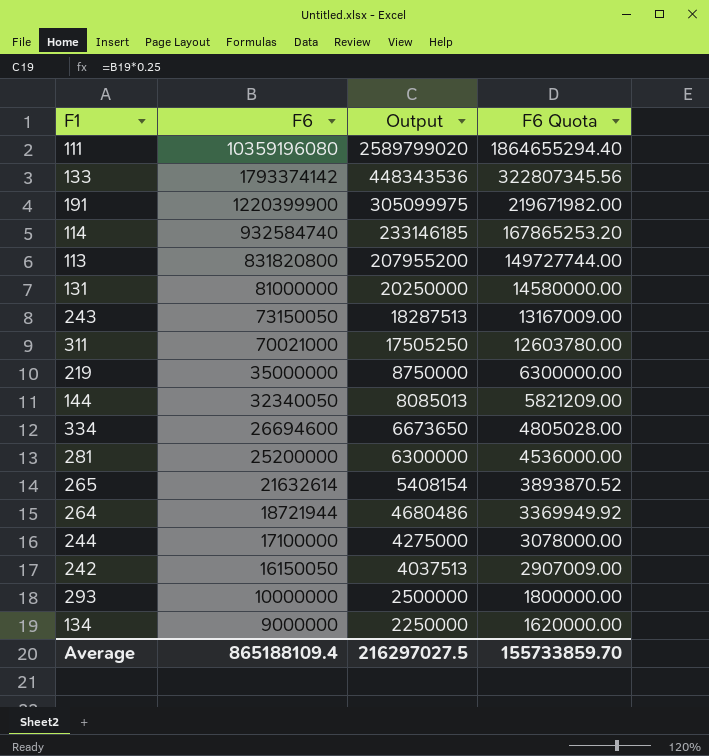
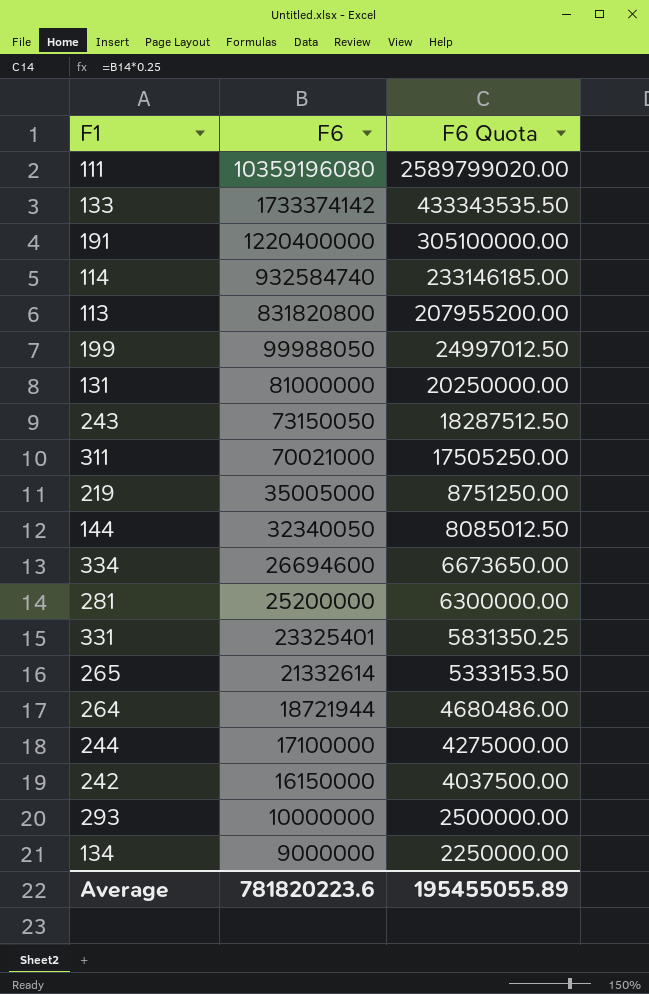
column Output | formula: [F6] * 0.25 -> none
column F6 Quota | formula: [F6] * 0.18 -> [F6] * 0.25
133 | F6: 1793374142 -> 1733374142
191 | F6: 1220399900 -> 1220400000
row 199: none -> 99988050 | 24997012.50
219 | F6: 35000000 -> 35005000
row 331: none -> 23325401 | 5831350.25
265 | F6: 21632614 -> 21332614
242 | F6: 16150050 -> 16150000
Average | F6: 865188109.4 -> 781820223.6
Average | F6 Quota: 155733859.70 -> 195455055.89

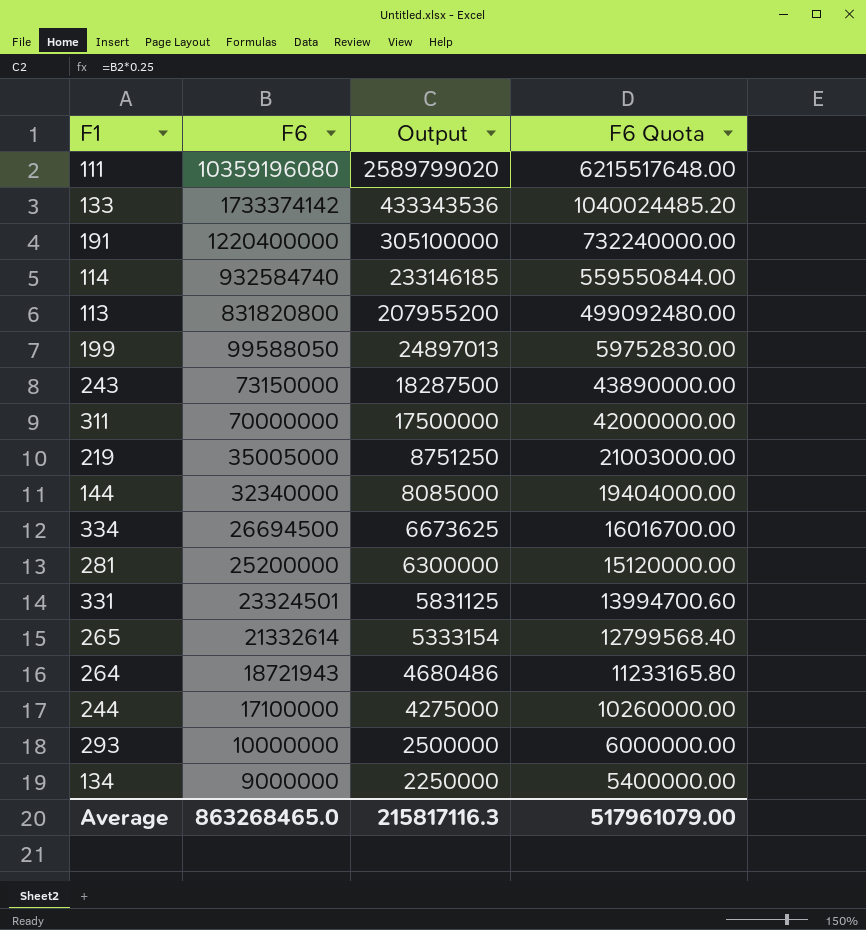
column Output | formula: none -> [F6] * 0.25
column F6 Quota | formula: [F6] * 0.25 -> [F6] * 0.6
row 131: 81000000 | 20250000.00 -> none
row 242: 16150000 | 4037500.00 -> none
199 | F6: 99988050 -> 99588050
243 | F6: 73150050 -> 73150000
311 | F6: 70021000 -> 70000000
144 | F6: 32340050 -> 32340000
334 | F6: 26694600 -> 26694500
331 | F6: 23325401 -> 23324501
264 | F6: 18721944 -> 18721943
Average | F6: 781820223.6 -> 863268465.0
Average | F6 Quota: 195455055.89 -> 517961079.00

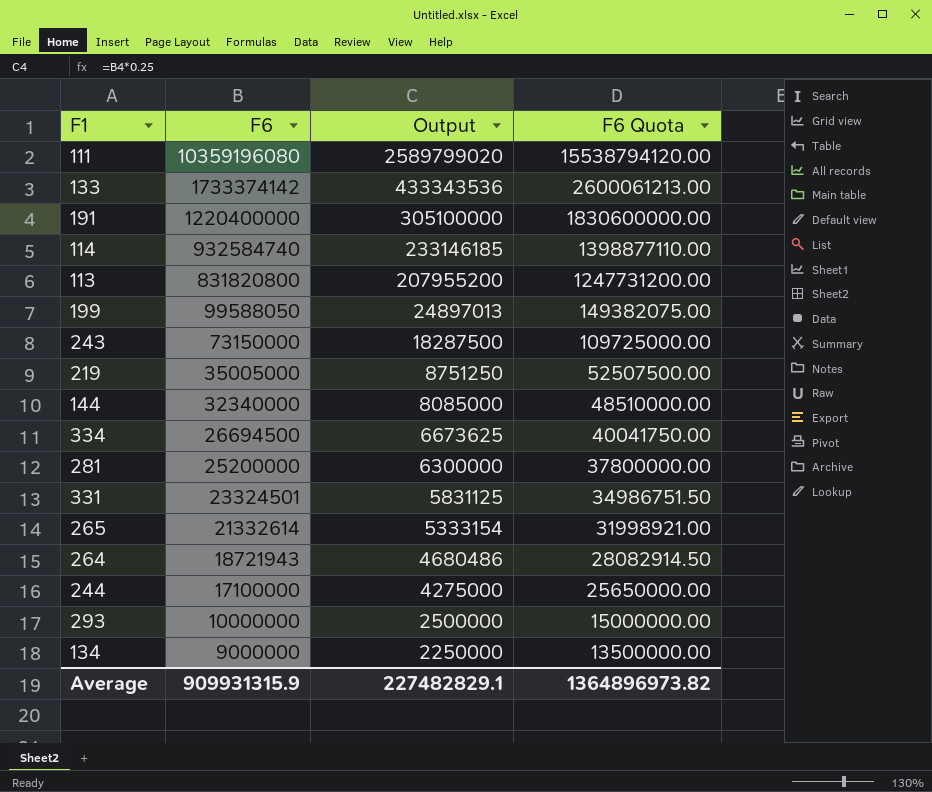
column F6 Quota | formula: [F6] * 0.6 -> [F6] * 1.5
row 311: 70000000 | 17500000 | 42000000.00 -> none
Average | F6: 863268465.0 -> 909931315.9
Average | Output: 215817116.3 -> 227482829.1
Average | F6 Quota: 517961079.00 -> 1364896973.82

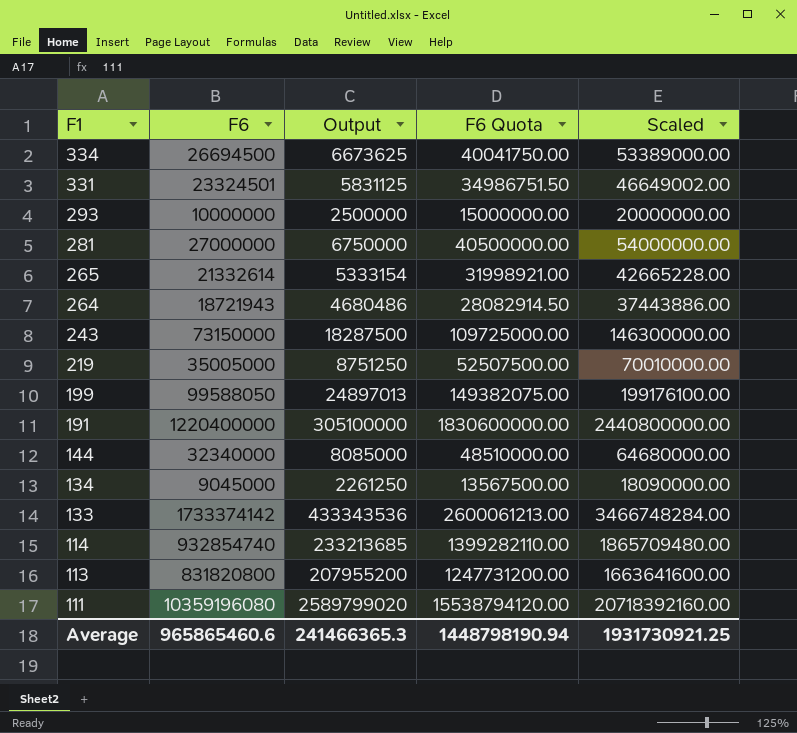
row order: F6 descending -> F1 descending
column Scaled | formula: none -> [F6] * 2
row 244: 17100000 | 4275000 | 25650000.00 -> none
281 | F6: 25200000 -> 27000000
281 | Output: 6300000 -> 6750000
281 | F6 Quota: 37800000.00 -> 40500000.00
134 | F6: 9000000 -> 9045000
134 | Output: 2250000 -> 2261250
134 | F6 Quota: 13500000.00 -> 13567500.00
114 | F6: 932584740 -> 932854740
114 | Output: 233146185 -> 233213685
114 | F6 Quota: 1398877110.00 -> 1399282110.00
Average | F6: 909931315.9 -> 965865460.6
Average | Output: 227482829.1 -> 241466365.3
Average | F6 Quota: 1364896973.82 -> 1448798190.94

